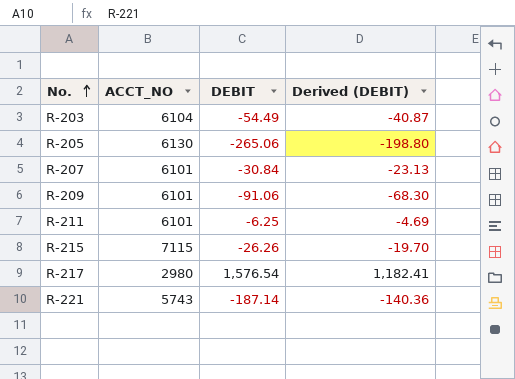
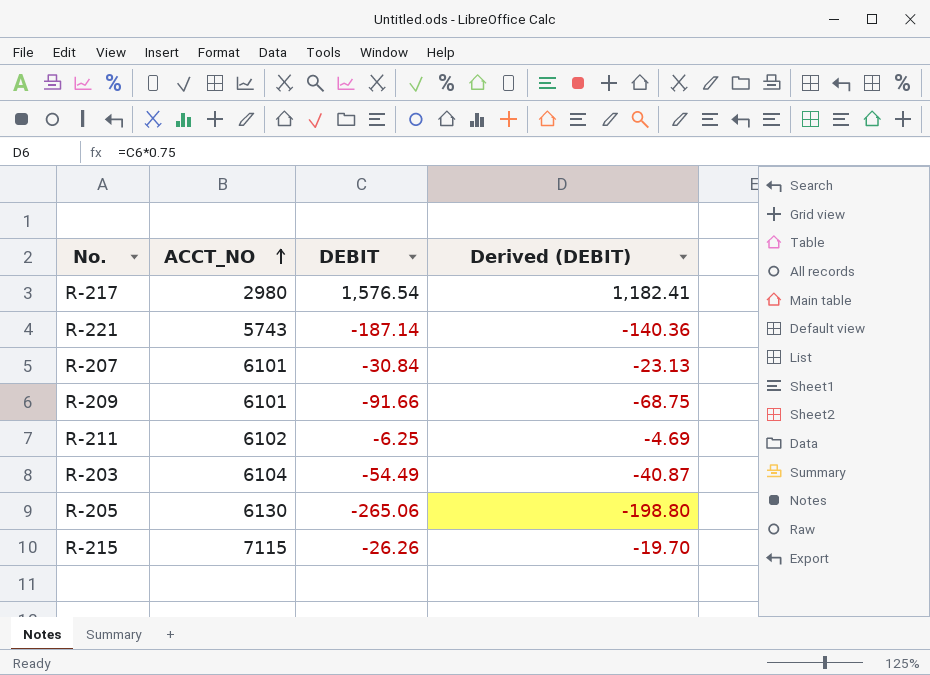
row order: No. ascending -> ACCT_NO ascending
R-209 | DEBIT: -91.06 -> -91.66
R-209 | Derived (DEBIT): -68.30 -> -68.75
R-211 | ACCT_NO: 6101 -> 6102

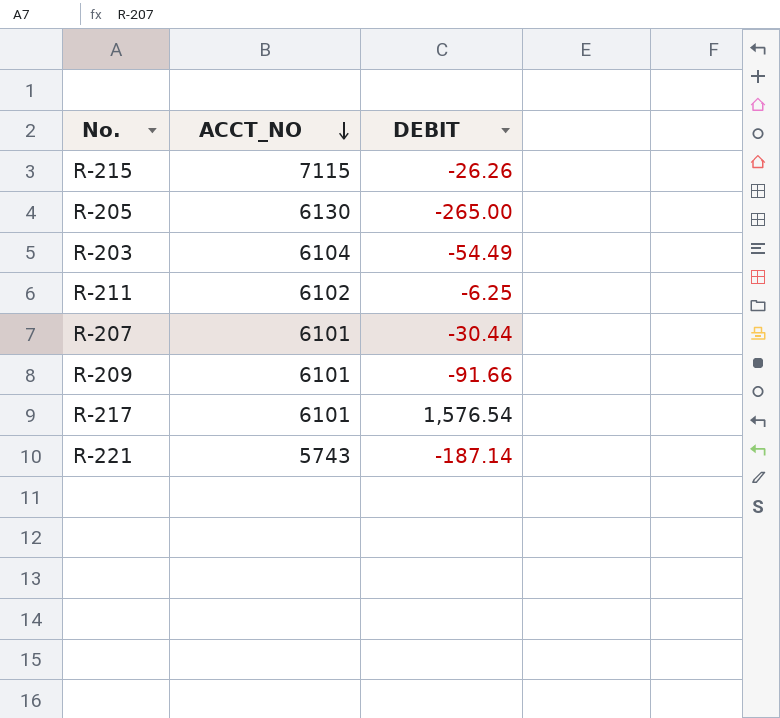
row order: ACCT_NO ascending -> ACCT_NO descending
column Derived (DEBIT) | formula: [DEBIT] * 0.75 -> none
R-205 | DEBIT: -265.06 -> -265.00
R-207 | DEBIT: -30.84 -> -30.44
R-217 | ACCT_NO: 2980 -> 6101

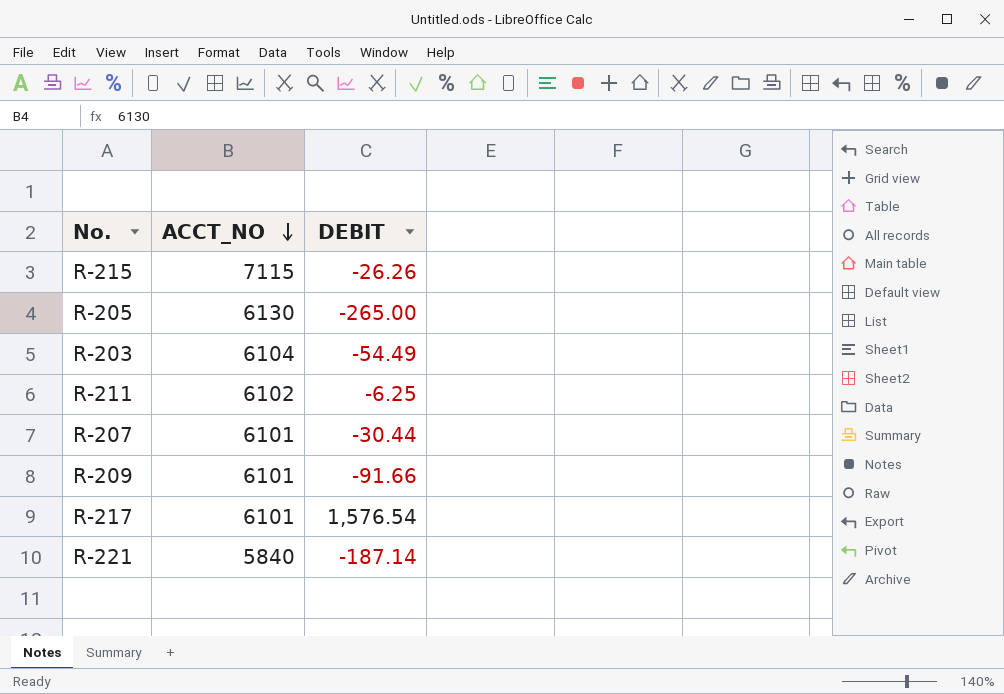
R-221 | ACCT_NO: 5743 -> 5840

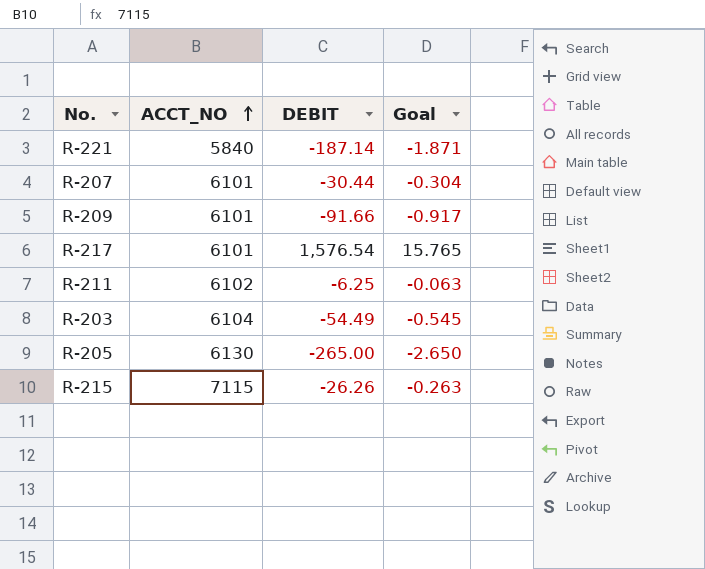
row order: ACCT_NO descending -> ACCT_NO ascending
column Goal | formula: none -> [DEBIT] * 0.01

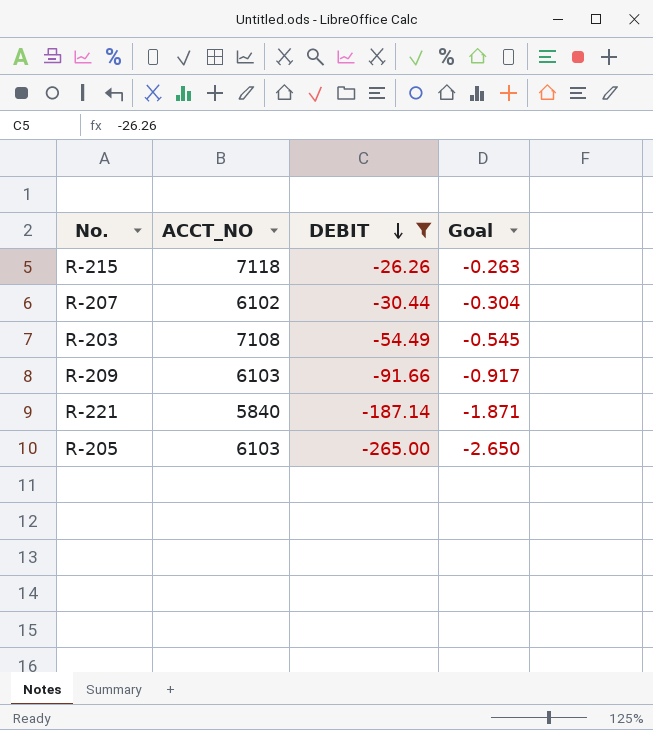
filter: none -> DEBIT <= -26.26
row order: ACCT_NO ascending -> DEBIT descending
R-215 | ACCT_NO: 7115 -> 7118
R-207 | ACCT_NO: 6101 -> 6102
R-203 | ACCT_NO: 6104 -> 7108
R-209 | ACCT_NO: 6101 -> 6103
R-205 | ACCT_NO: 6130 -> 6103

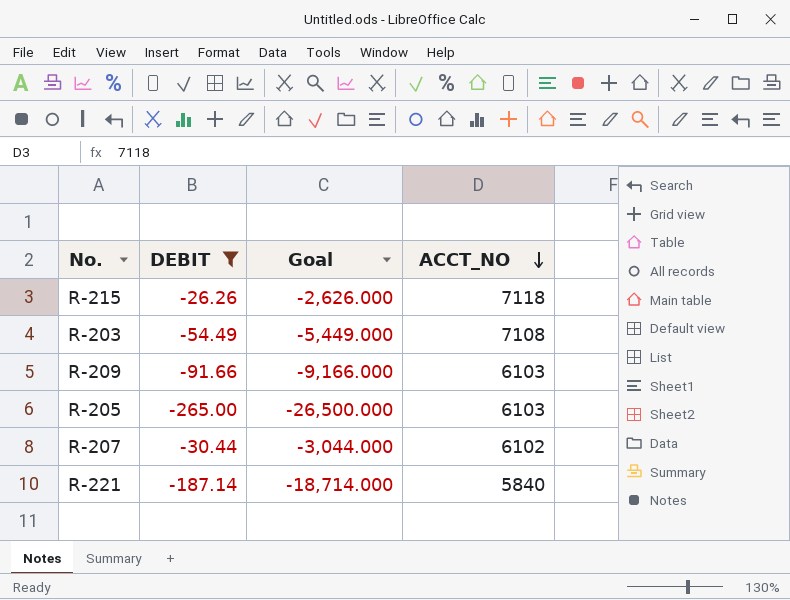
row order: DEBIT descending -> ACCT_NO descending
column Goal | formula: [DEBIT] * 0.01 -> [DEBIT] * 100
column ACCT_NO | position: 2 -> 4

